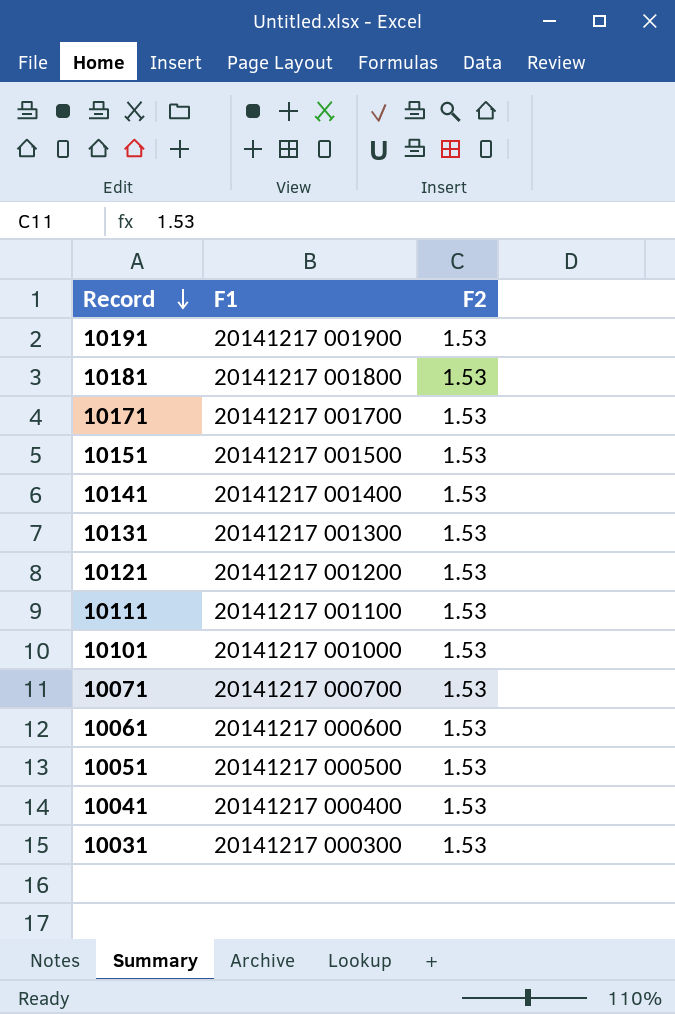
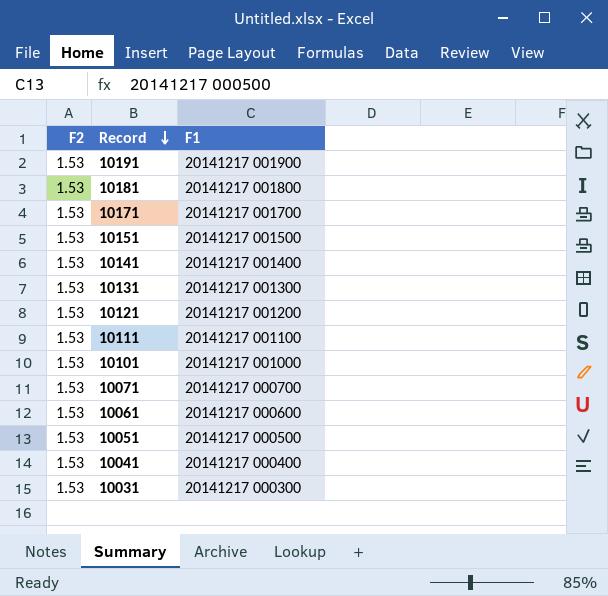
column F2 | position: 3 -> 1

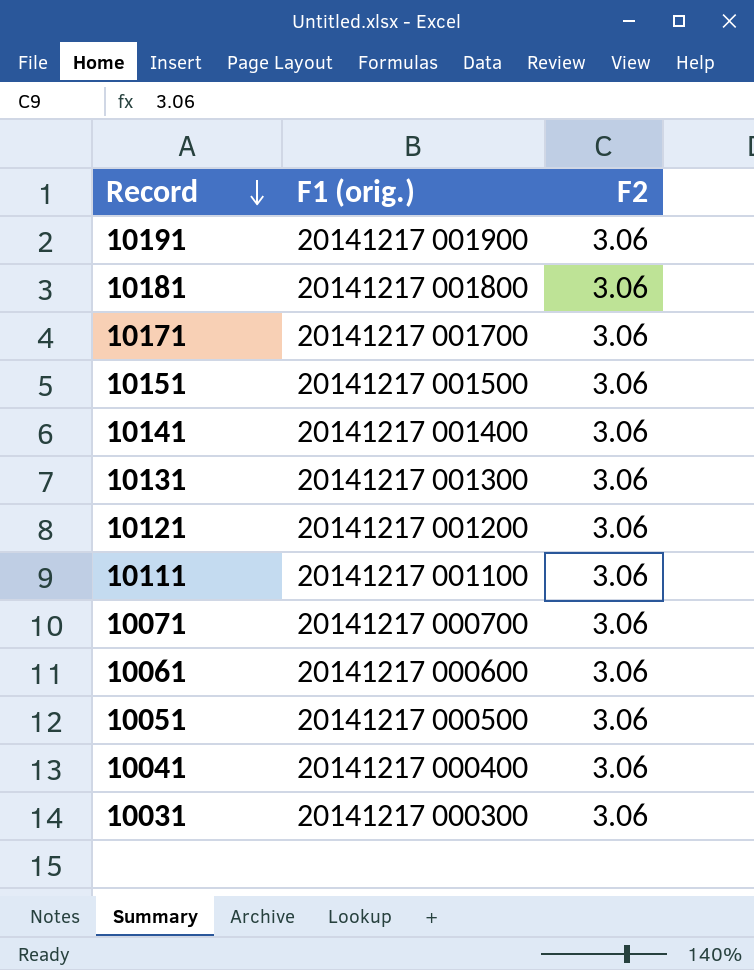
column name: F1 -> F1 (orig.)
column F2 | position: 1 -> 3
row 10101: 1.53 | 20141217 001000 -> none
10191 | F2: 1.53 -> 3.06
10181 | F2: 1.53 -> 3.06
10171 | F2: 1.53 -> 3.06
10151 | F2: 1.53 -> 3.06
10141 | F2: 1.53 -> 3.06
10131 | F2: 1.53 -> 3.06
10121 | F2: 1.53 -> 3.06
10111 | F2: 1.53 -> 3.06
10071 | F2: 1.53 -> 3.06
10061 | F2: 1.53 -> 3.06
10051 | F2: 1.53 -> 3.06
10041 | F2: 1.53 -> 3.06
10031 | F2: 1.53 -> 3.06

